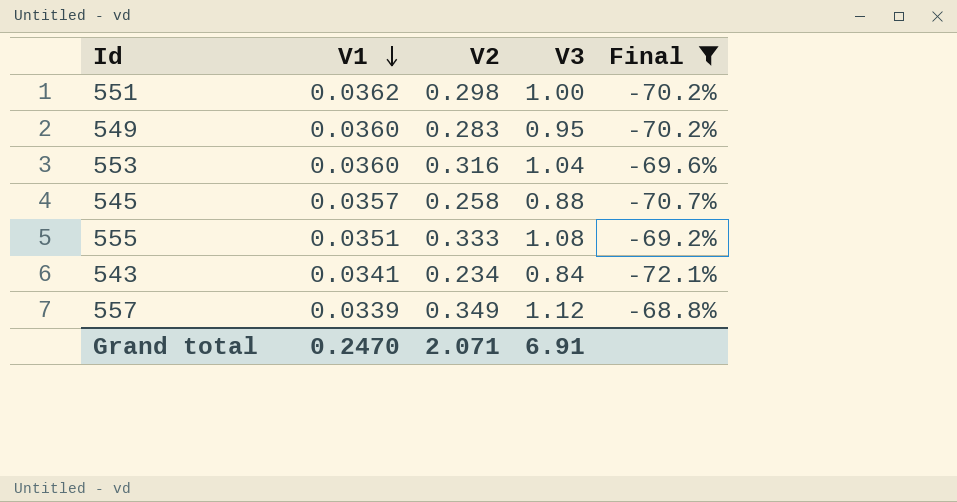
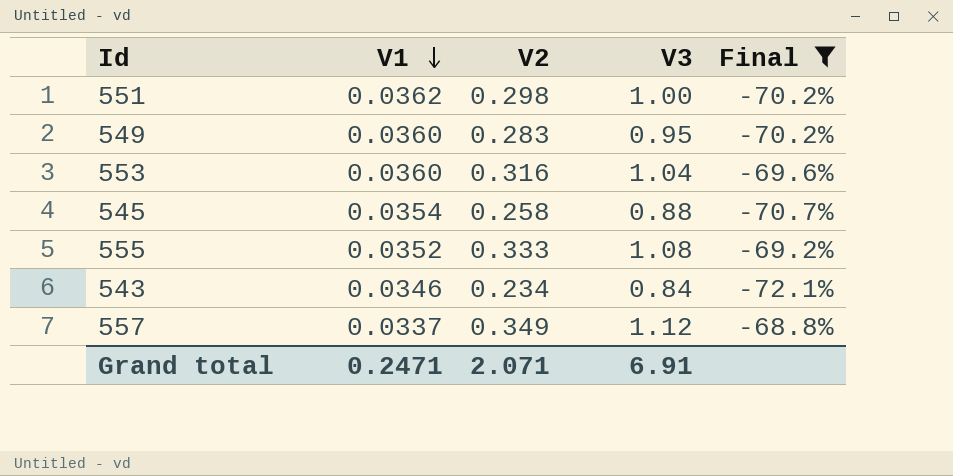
545 | V1: 0.0357 -> 0.0354
555 | V1: 0.0351 -> 0.0352
543 | V1: 0.0341 -> 0.0346
557 | V1: 0.0339 -> 0.0337
Grand total | V1: 0.2470 -> 0.2471

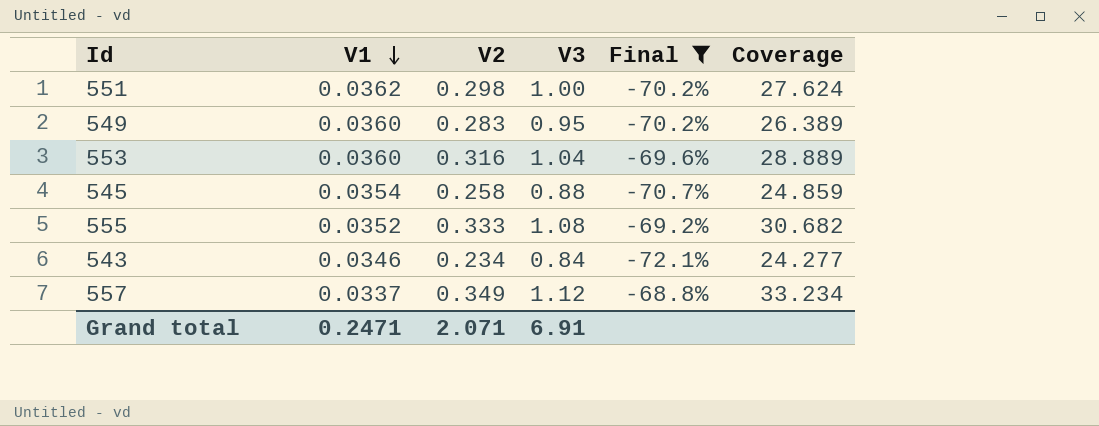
column Coverage | formula: none -> [V3] / [V1]

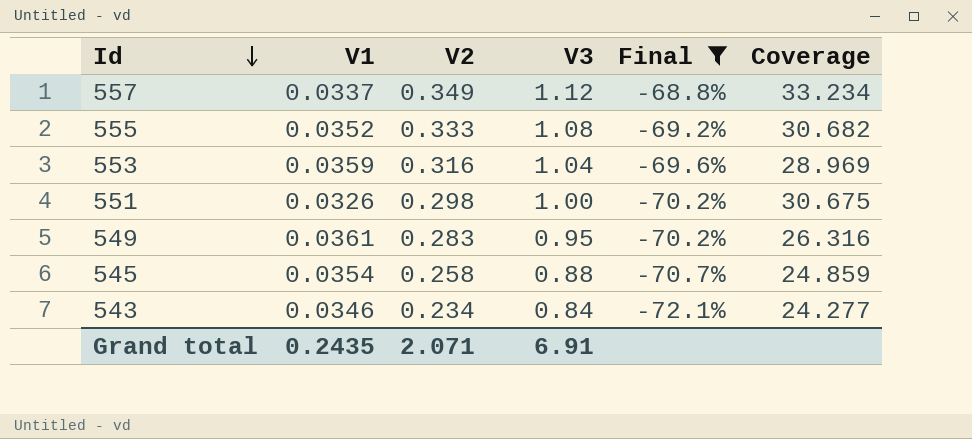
row order: V1 descending -> Id descending
553 | V1: 0.0360 -> 0.0359
553 | Coverage: 28.889 -> 28.969
551 | V1: 0.0362 -> 0.0326
551 | Coverage: 27.624 -> 30.675
549 | V1: 0.0360 -> 0.0361
549 | Coverage: 26.389 -> 26.316
Grand total | V1: 0.2471 -> 0.2435

